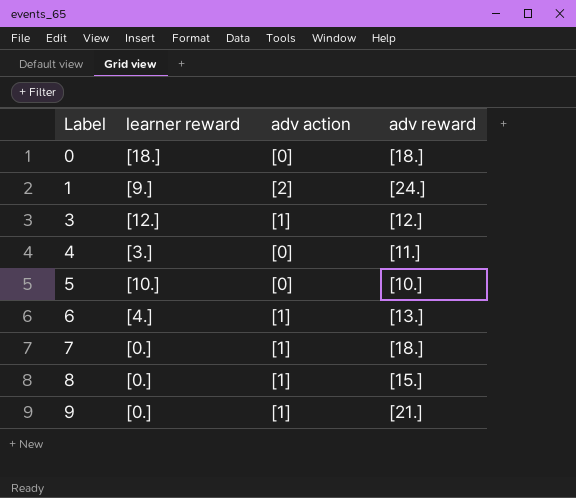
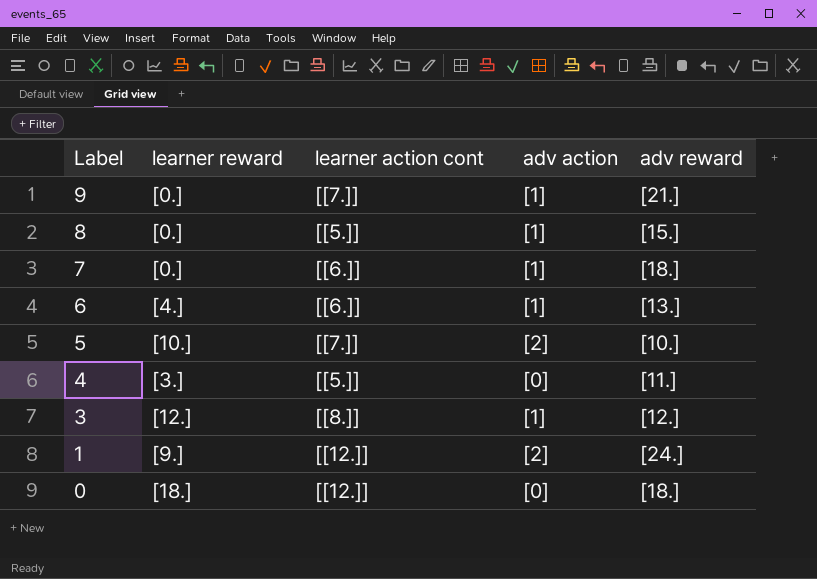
row order: Label ascending -> Label descending
column learner action cont | position: none -> 3
5 | adv action: [0] -> [2]

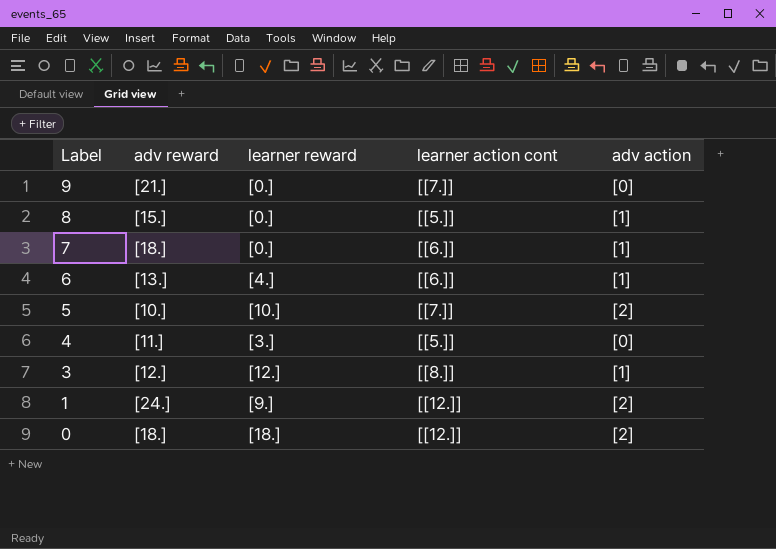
column adv reward | position: 5 -> 2
9 | adv action: [1] -> [0]
0 | adv action: [0] -> [2]

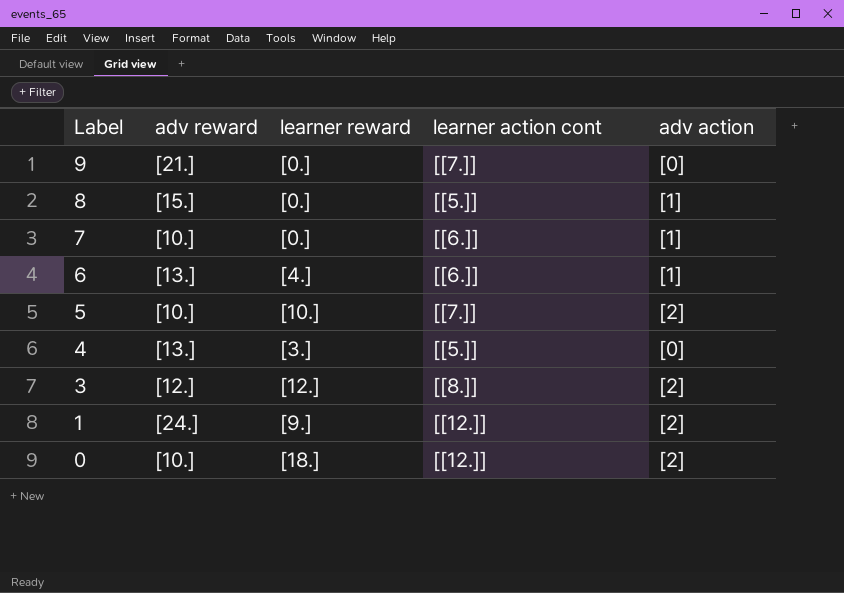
7 | adv reward: [18.] -> [10.]
4 | adv reward: [11.] -> [13.]
3 | adv action: [1] -> [2]
0 | adv reward: [18.] -> [10.]

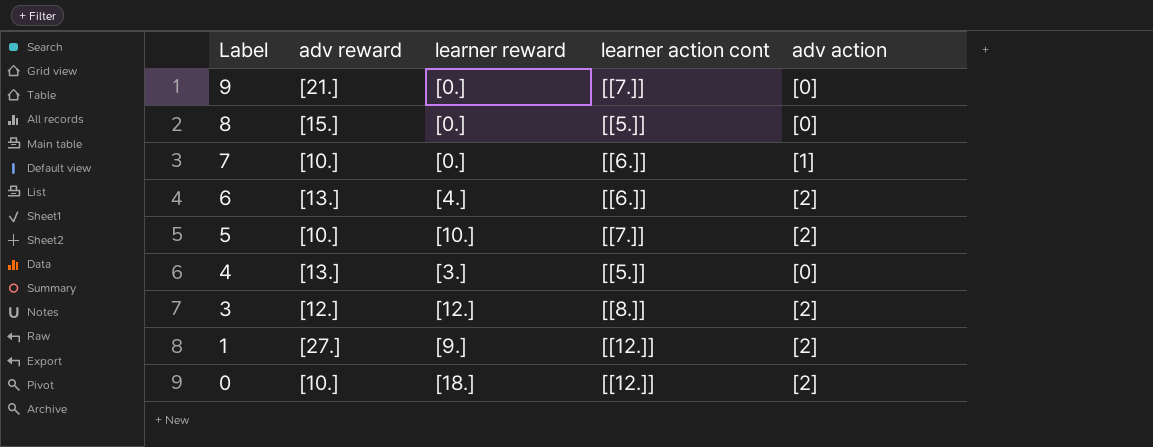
8 | adv action: [1] -> [0]
6 | adv action: [1] -> [2]
1 | adv reward: [24.] -> [27.]

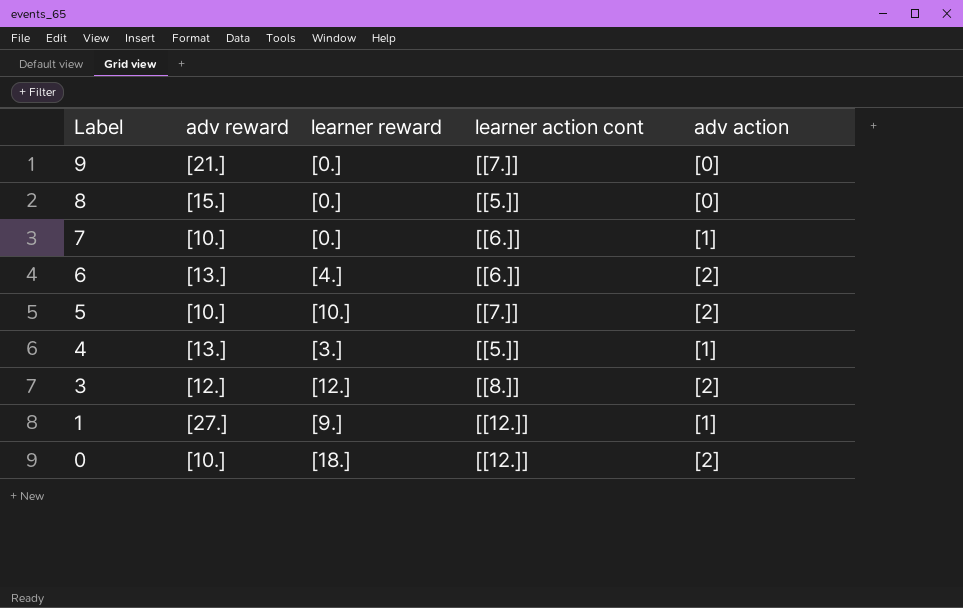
4 | adv action: [0] -> [1]
1 | adv action: [2] -> [1]

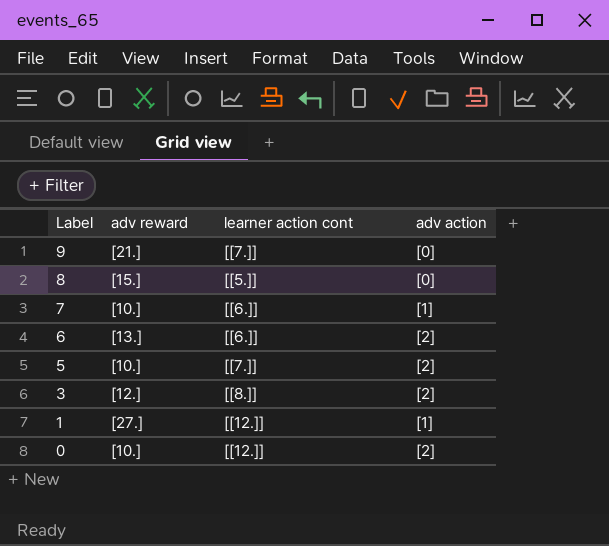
column learner reward | position: 3 -> none
row 4: [13.] | [3.] | [[5.]] | [1] -> none

